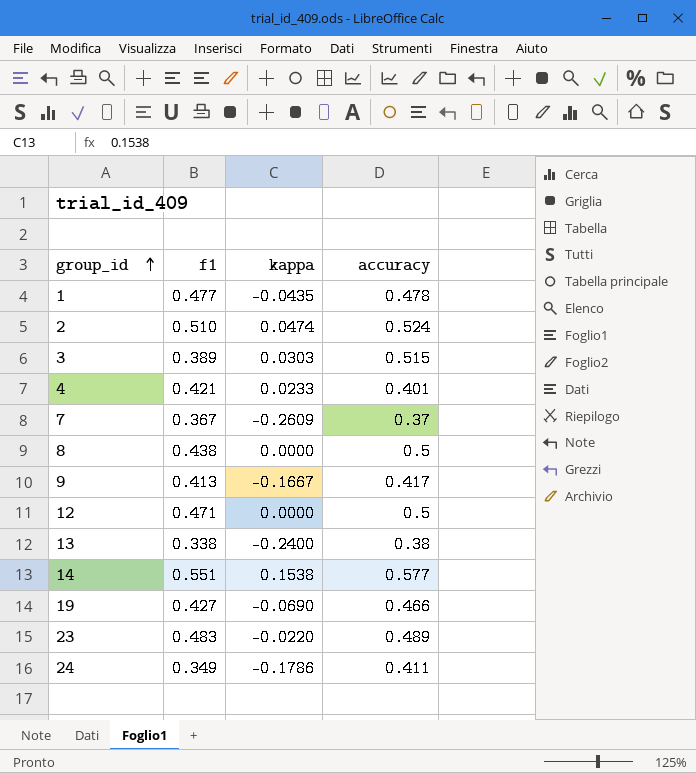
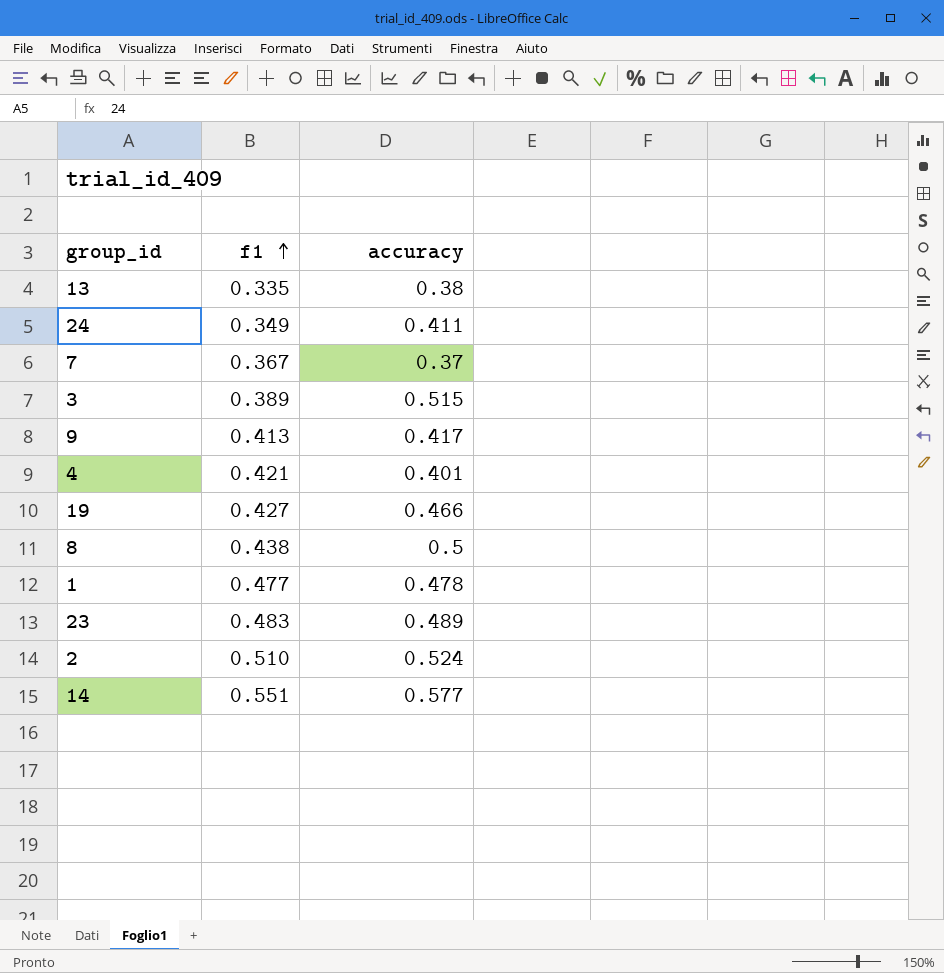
row order: group_id ascending -> f1 ascending
column kappa | position: 3 -> none
row 12: 0.471 | 0.0000 | 0.5 -> none
13 | f1: 0.338 -> 0.335

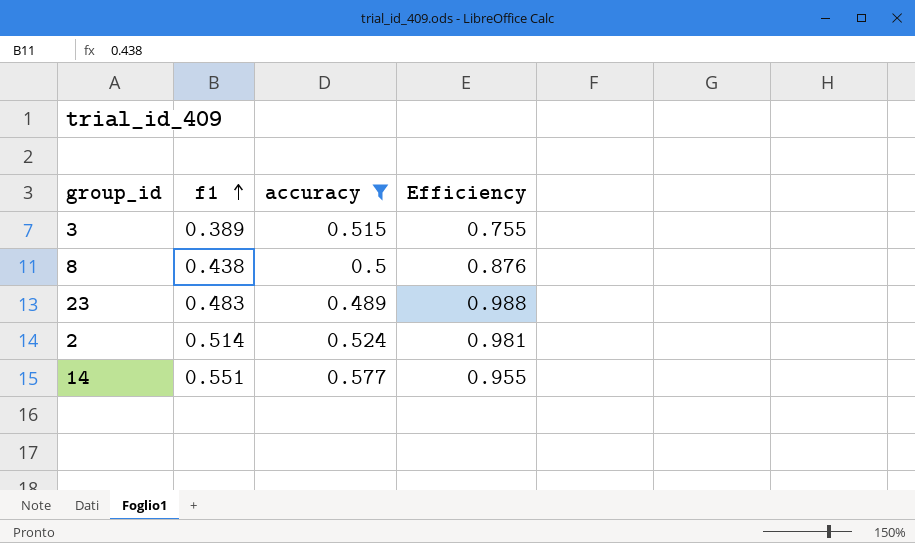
filter: none -> accuracy >= 0.489
column Efficiency | formula: none -> [f1] / [accuracy]
2 | f1: 0.510 -> 0.514

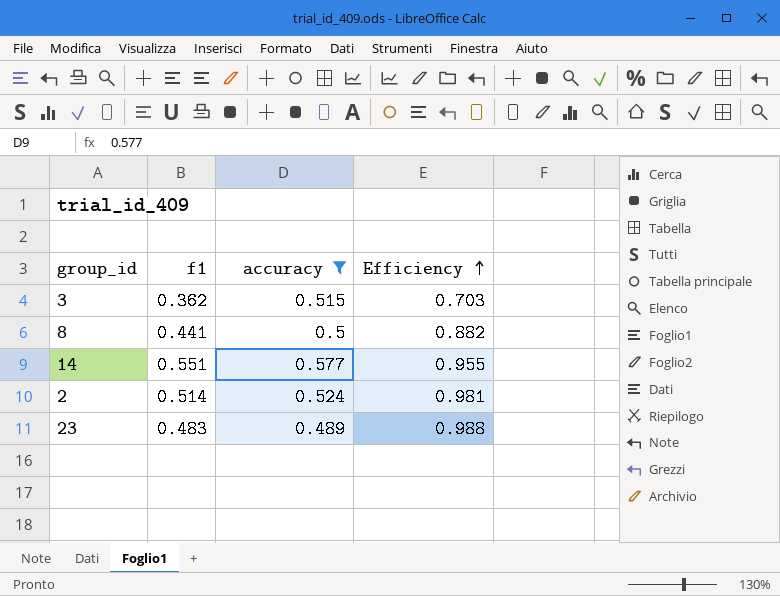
row order: f1 ascending -> Efficiency ascending
3 | f1: 0.389 -> 0.362
3 | Efficiency: 0.755 -> 0.703
8 | f1: 0.438 -> 0.441
8 | Efficiency: 0.876 -> 0.882

